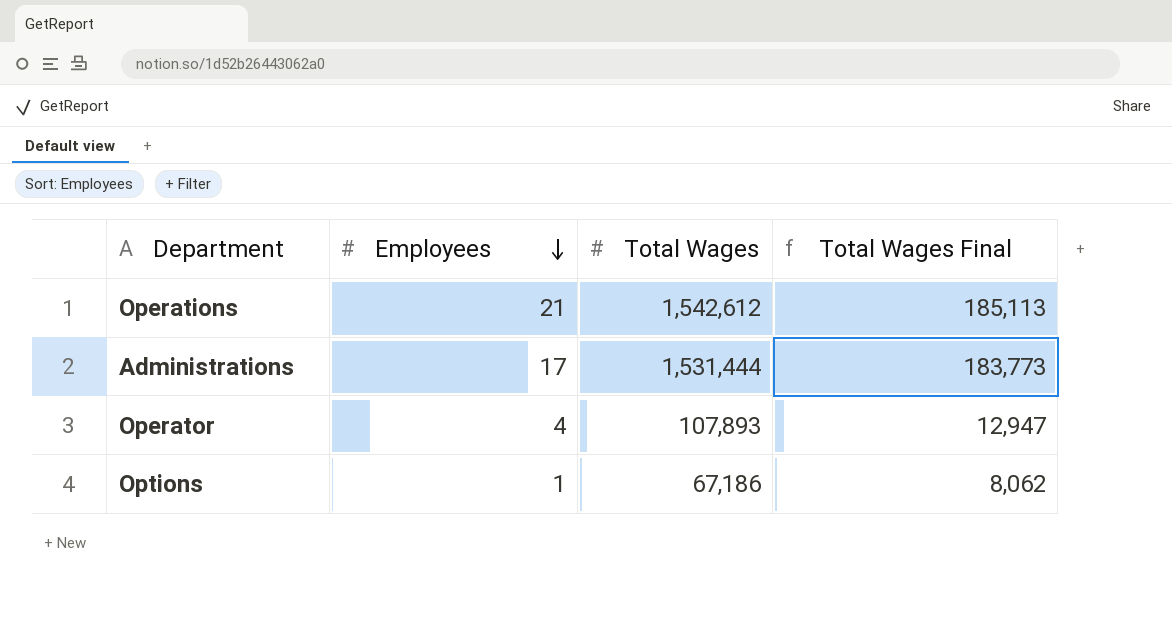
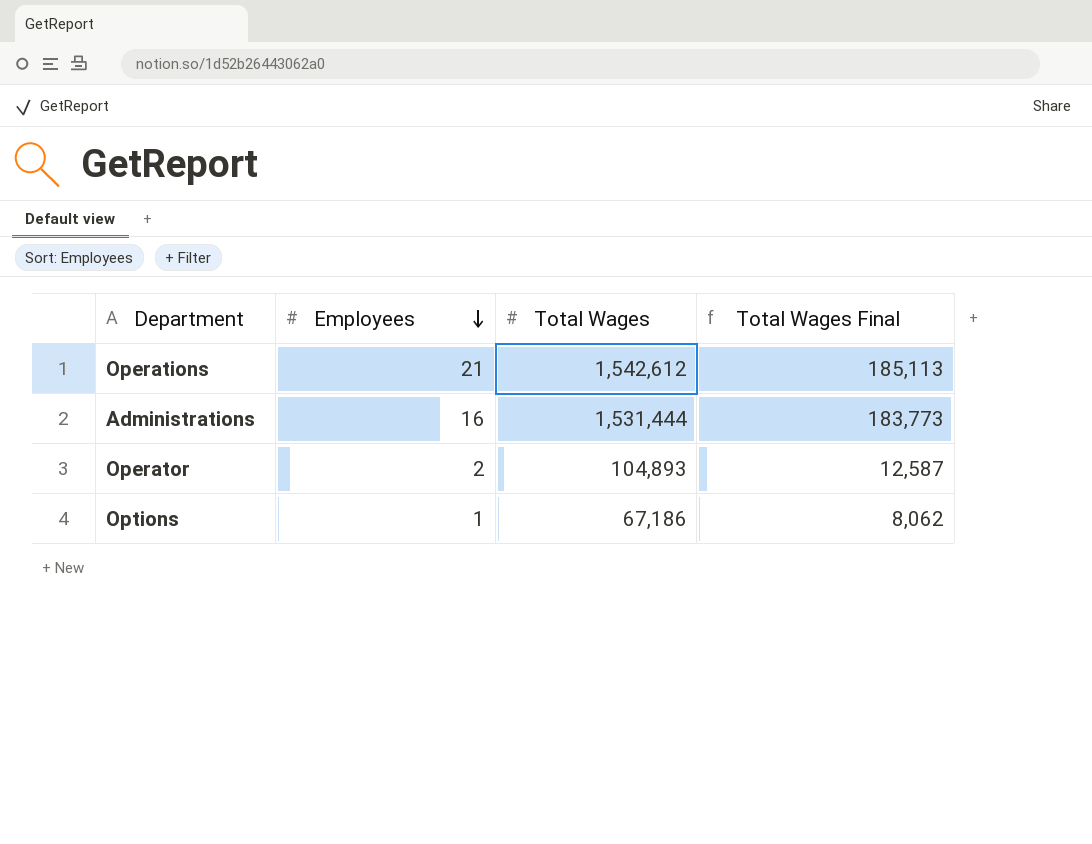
Administrations | Employees: 17 -> 16
Operator | Employees: 4 -> 2
Operator | Total Wages: 107,893 -> 104,893
Operator | Total Wages Final: 12,947 -> 12,587

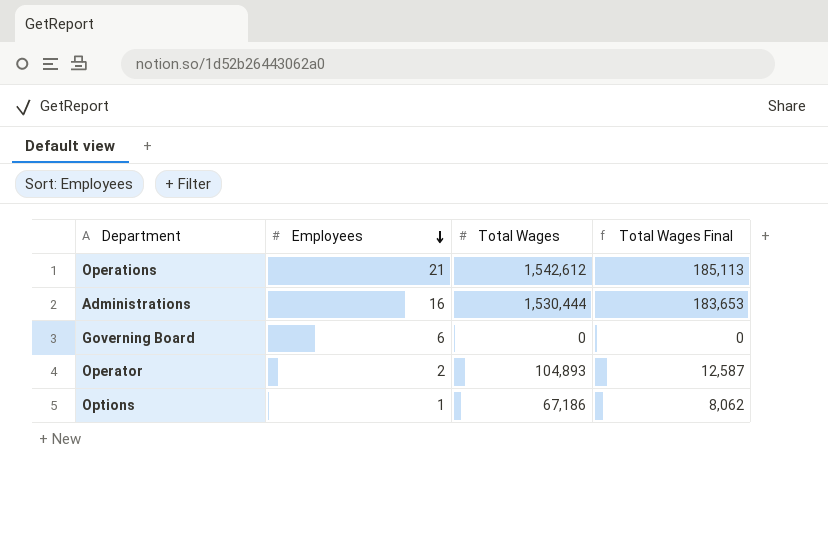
Administrations | Total Wages: 1,531,444 -> 1,530,444
Administrations | Total Wages Final: 183,773 -> 183,653
row Governing Board: none -> 6 | 0 | 0

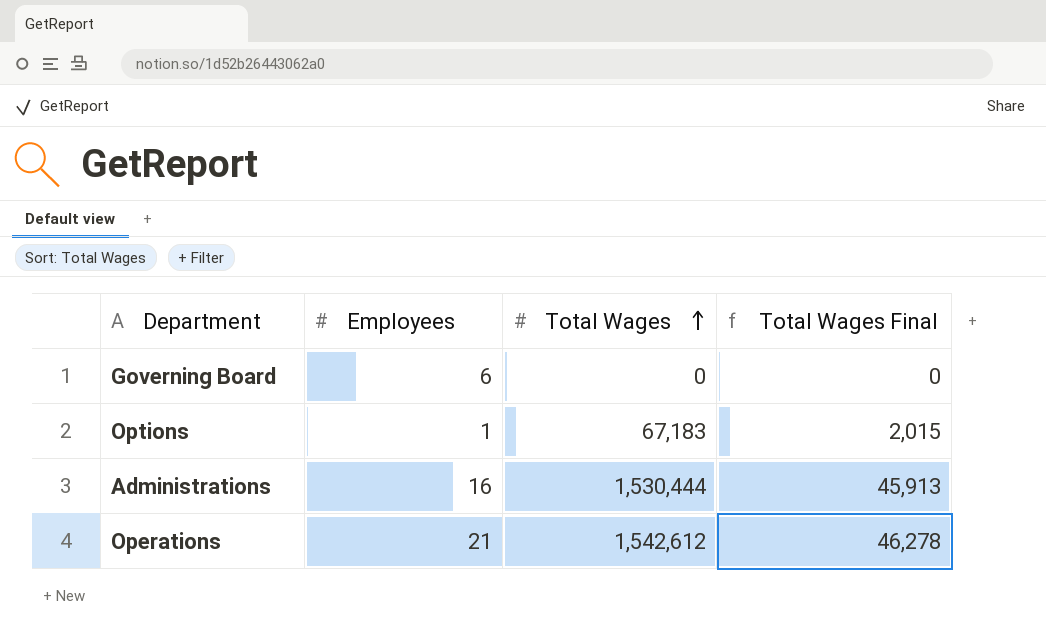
row order: Employees descending -> Total Wages ascending
column Total Wages Final | formula: [Total Wages] * 0.12 -> [Total Wages] * 0.03
row Operator: 2 | 104,893 | 12,587 -> none
Options | Total Wages: 67,186 -> 67,183

